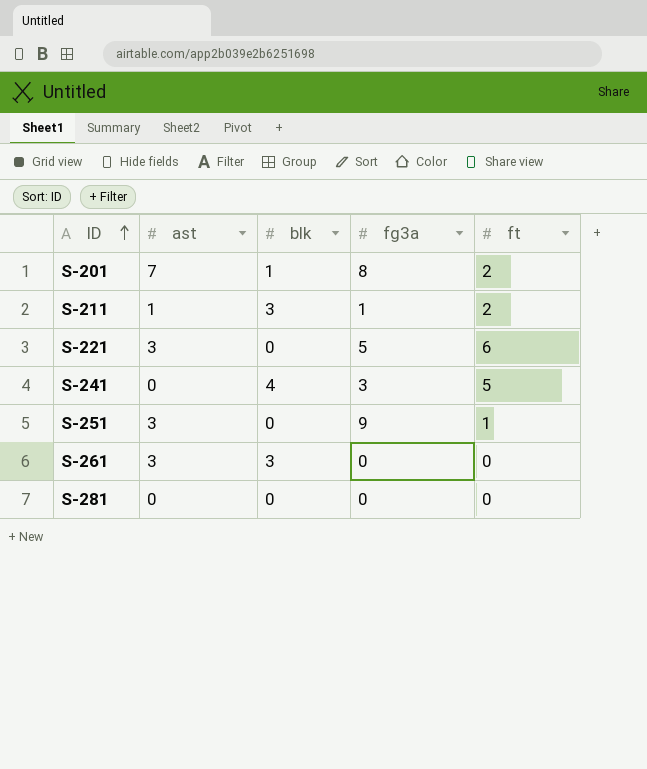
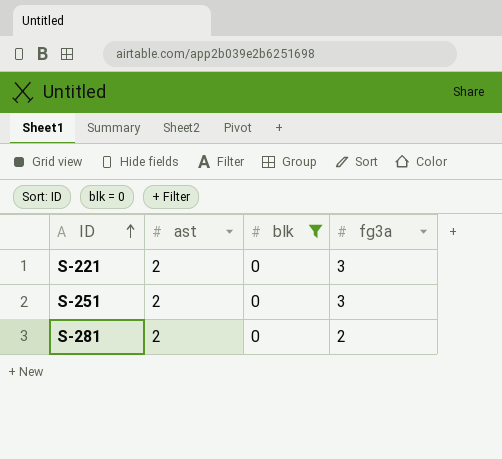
filter: none -> blk = 0
column ft | position: 5 -> none
S-221 | ast: 3 -> 2
S-221 | fg3a: 5 -> 3
S-251 | ast: 3 -> 2
S-251 | fg3a: 9 -> 3
S-281 | ast: 0 -> 2
S-281 | fg3a: 0 -> 2

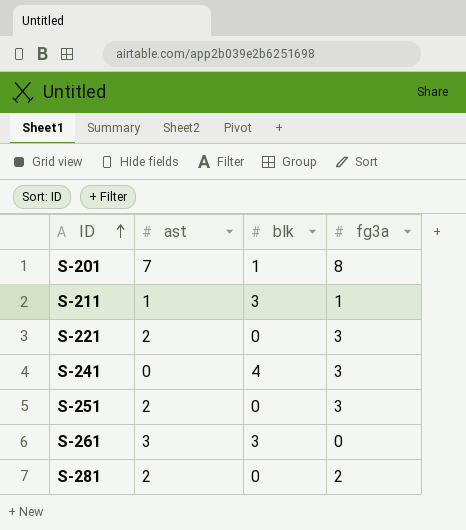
filter: blk = 0 -> none

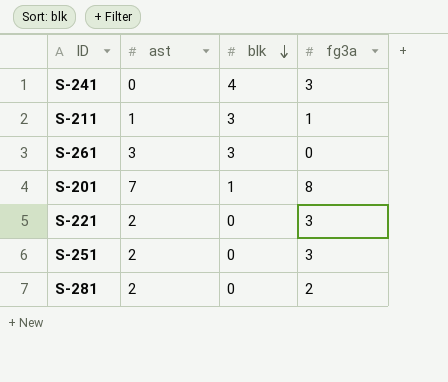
row order: ID ascending -> blk descending

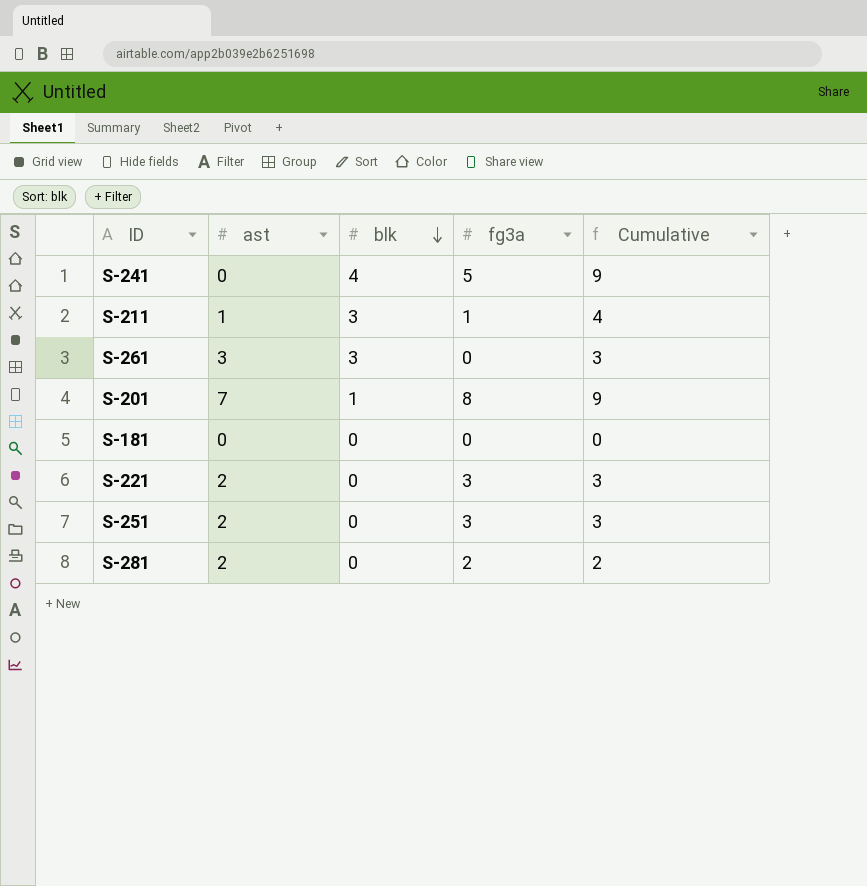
column Cumulative | formula: none -> [blk] + [fg3a]
S-241 | fg3a: 3 -> 5
row S-181: none -> 0 | 0 | 0 | 0

